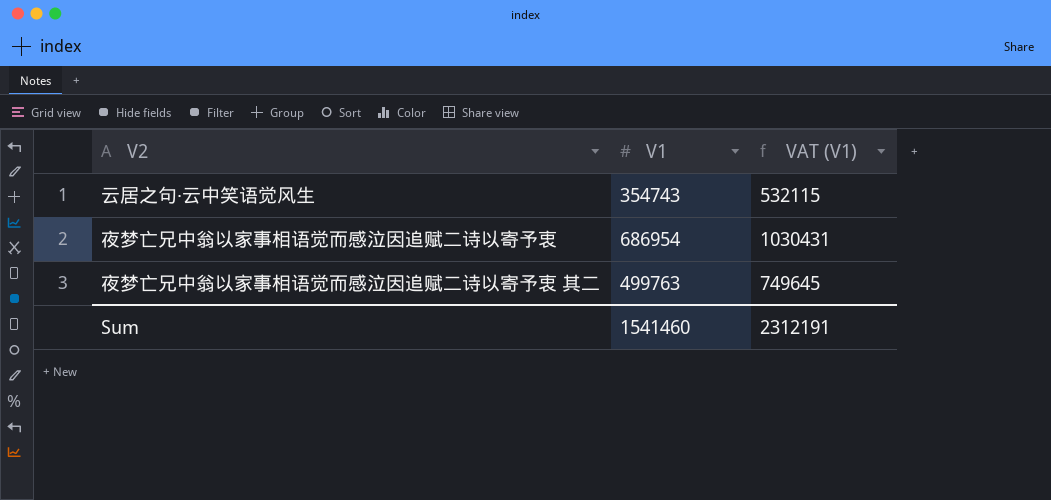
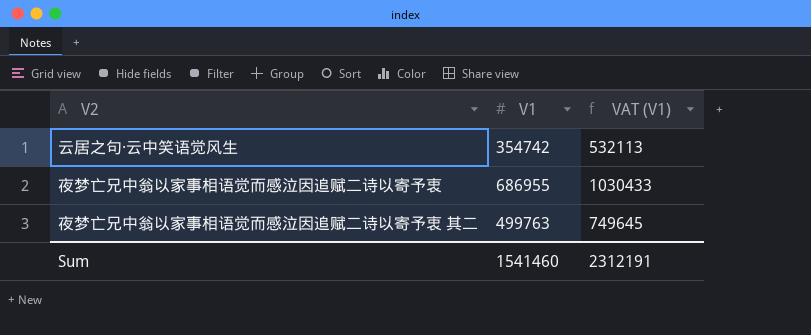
云居之句·云中笑语觉风生 | V1: 354743 -> 354742
云居之句·云中笑语觉风生 | VAT (V1): 532115 -> 532113
夜梦亡兄中翁以家事相语觉而感泣因追赋二诗以寄予衷 | V1: 686954 -> 686955
夜梦亡兄中翁以家事相语觉而感泣因追赋二诗以寄予衷 | VAT (V1): 1030431 -> 1030433

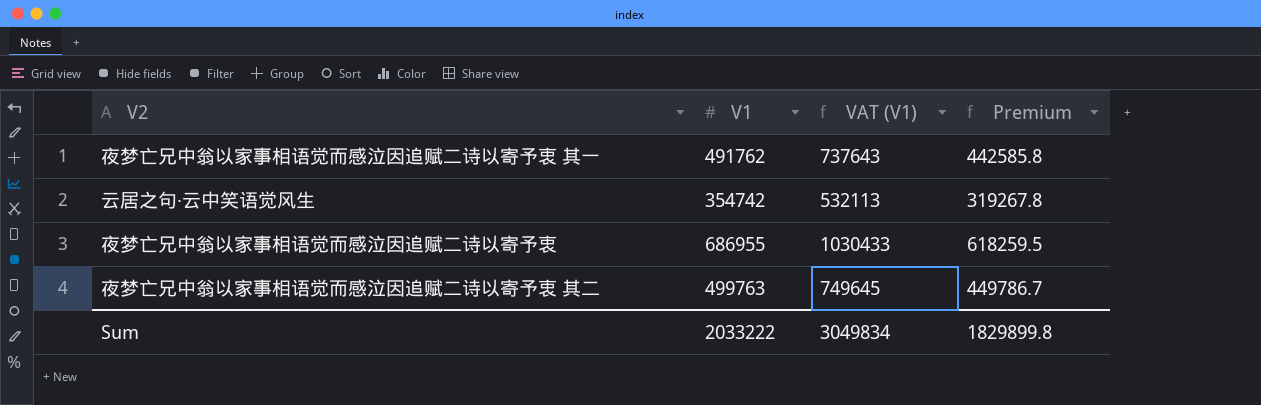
column Premium | formula: none -> [V1] * 0.9
row 夜梦亡兄中翁以家事相语觉而感泣因追赋二诗以寄予衷 其一: none -> 491762 | 737643 | 442585.8
Sum | V1: 1541460 -> 2033222
Sum | VAT (V1): 2312191 -> 3049834

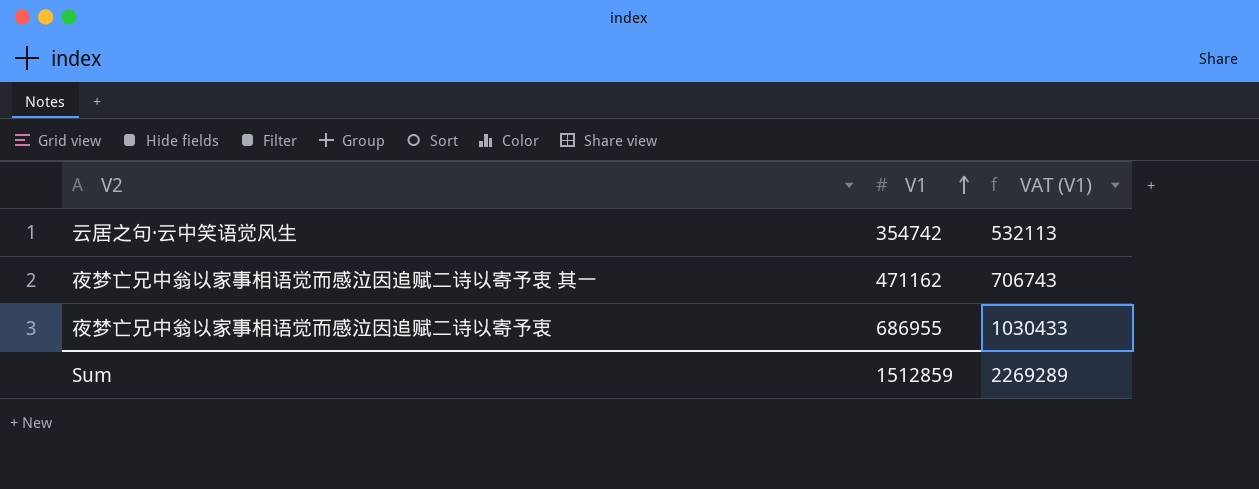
row order: none -> V1 ascending
column Premium | formula: [V1] * 0.9 -> none
row 夜梦亡兄中翁以家事相语觉而感泣因追赋二诗以寄予衷 其二: 499763 | 749645 | 449786.7 -> none
夜梦亡兄中翁以家事相语觉而感泣因追赋二诗以寄予衷 其一 | V1: 491762 -> 471162
夜梦亡兄中翁以家事相语觉而感泣因追赋二诗以寄予衷 其一 | VAT (V1): 737643 -> 706743
Sum | V1: 2033222 -> 1512859
Sum | VAT (V1): 3049834 -> 2269289

